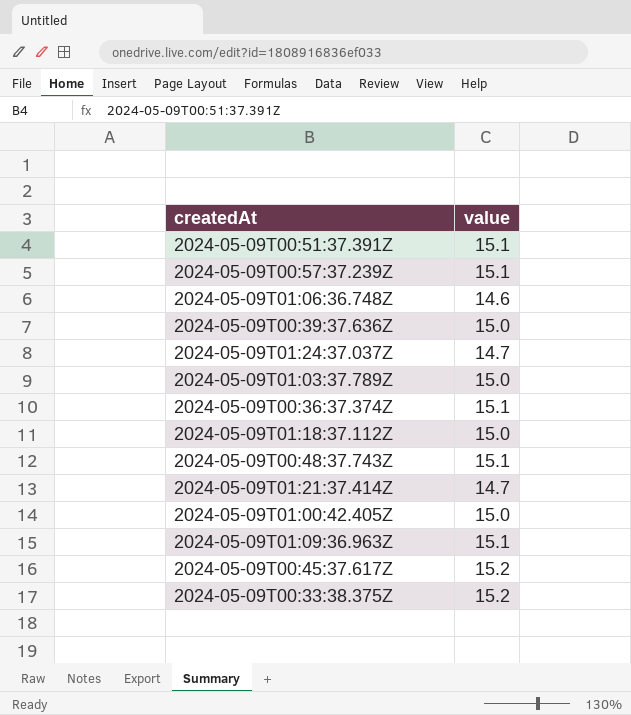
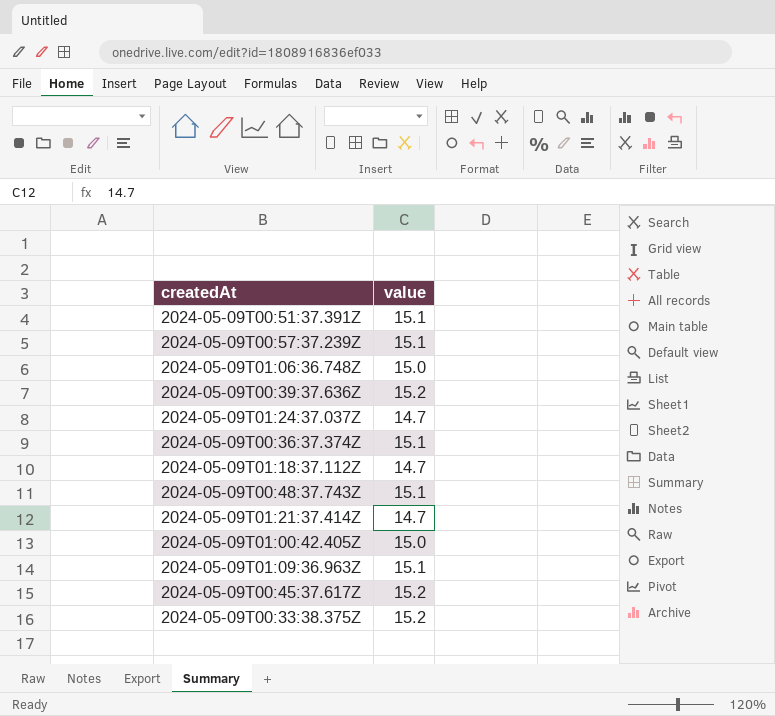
row 2024-05-09T01:03:37.789Z: 15.0 -> none
2024-05-09T01:06:36.748Z | value: 14.6 -> 15.0
2024-05-09T00:39:37.636Z | value: 15.0 -> 15.2
2024-05-09T01:18:37.112Z | value: 15.0 -> 14.7

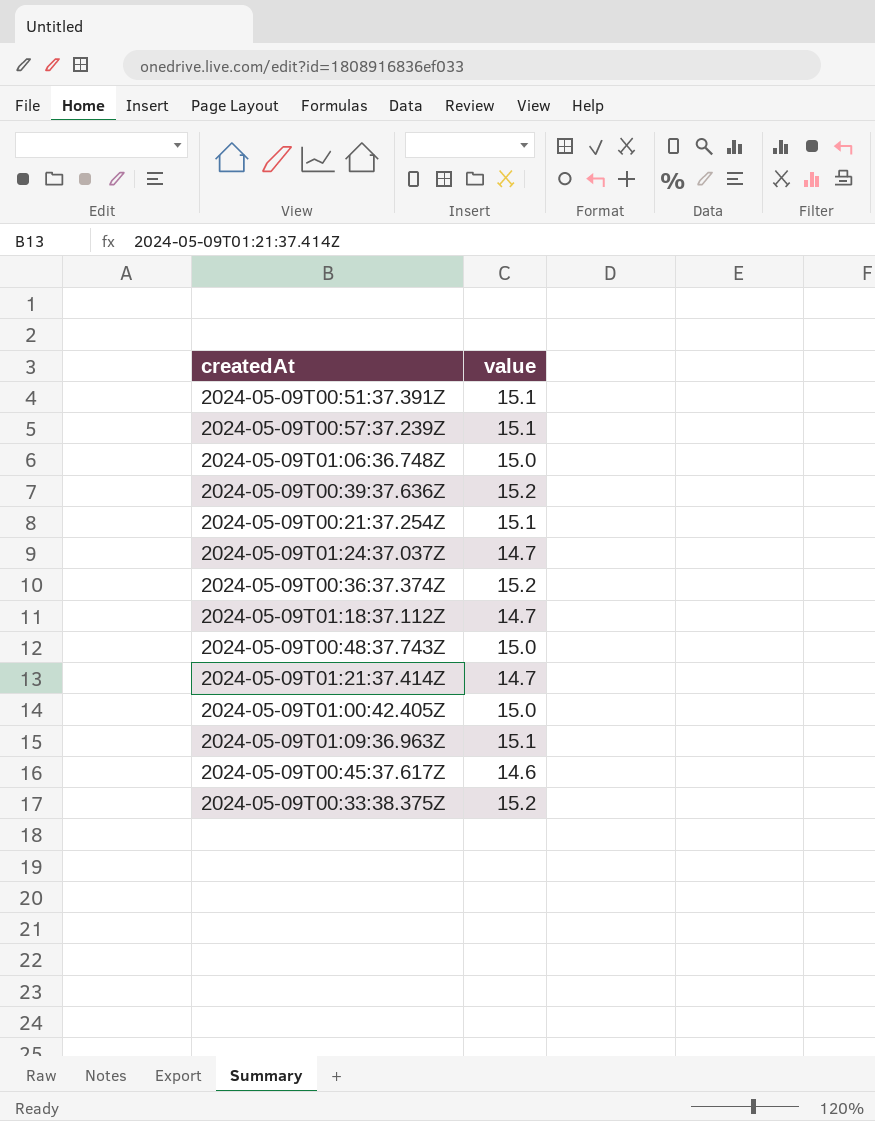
row 2024-05-09T00:21:37.254Z: none -> 15.1
2024-05-09T00:36:37.374Z | value: 15.1 -> 15.2
2024-05-09T00:48:37.743Z | value: 15.1 -> 15.0
2024-05-09T00:45:37.617Z | value: 15.2 -> 14.6

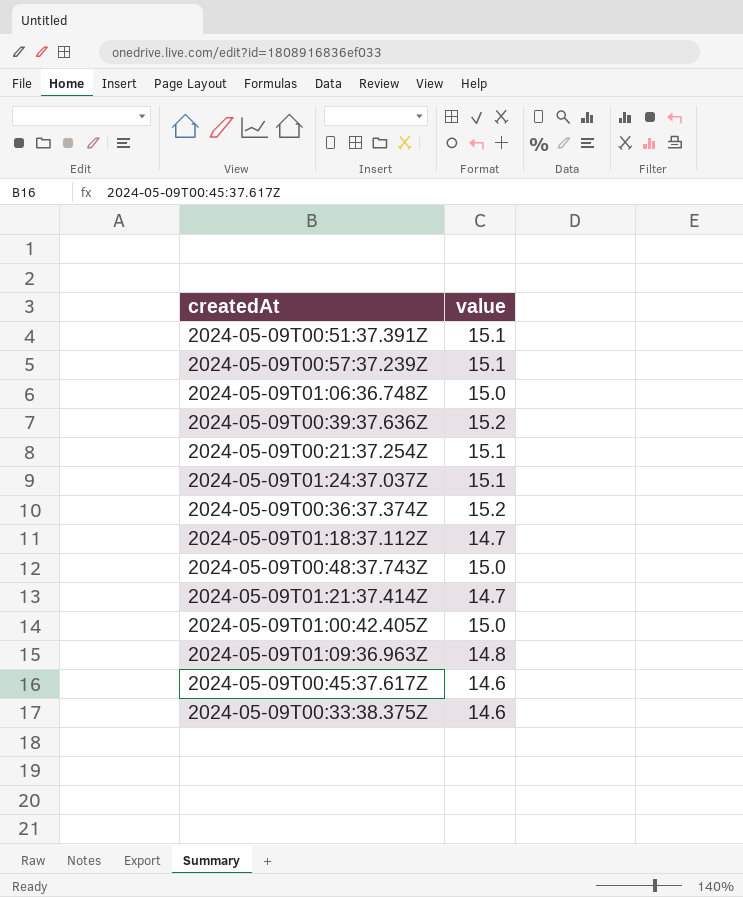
2024-05-09T01:24:37.037Z | value: 14.7 -> 15.1
2024-05-09T01:09:36.963Z | value: 15.1 -> 14.8
2024-05-09T00:33:38.375Z | value: 15.2 -> 14.6

